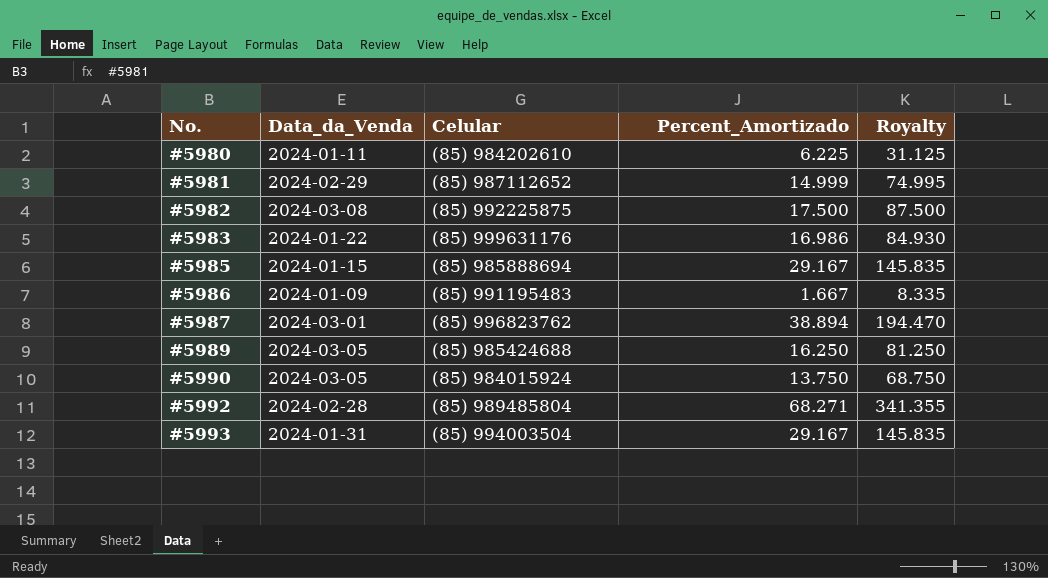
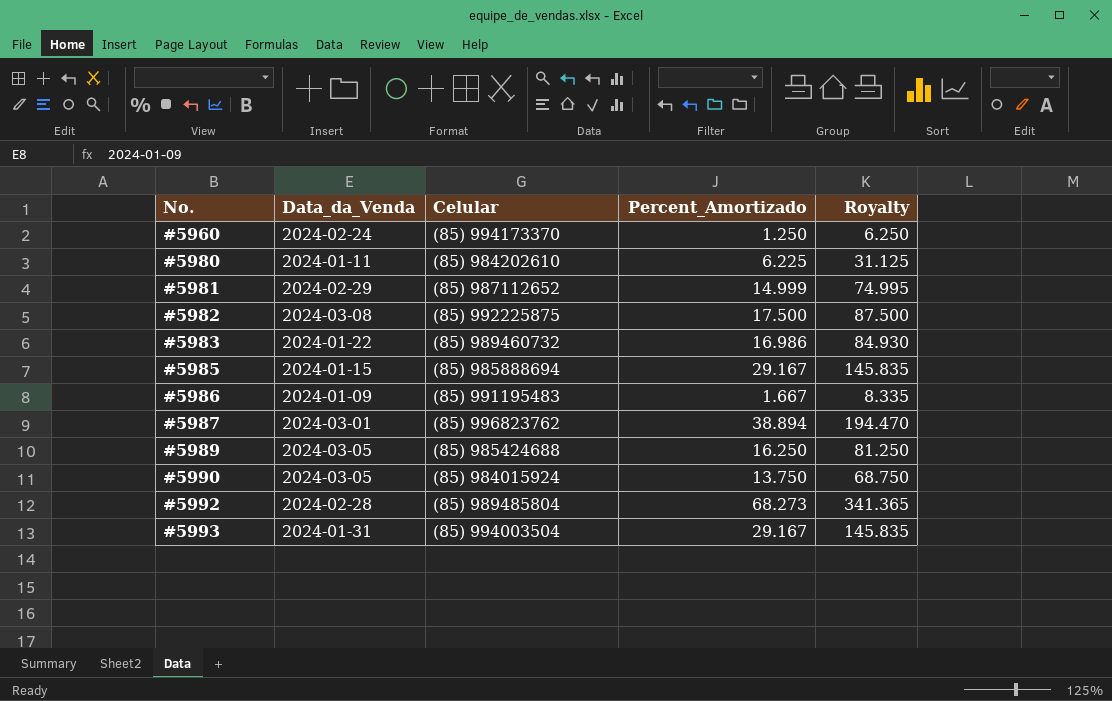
row #5960: none -> 2024-02-24 | (85) 994173370 | 1.250 | 6.250
#5983 | Celular: (85) 999631176 -> (85) 989460732
#5992 | Percent_Amortizado: 68.271 -> 68.273
#5992 | Royalty: 341.355 -> 341.365

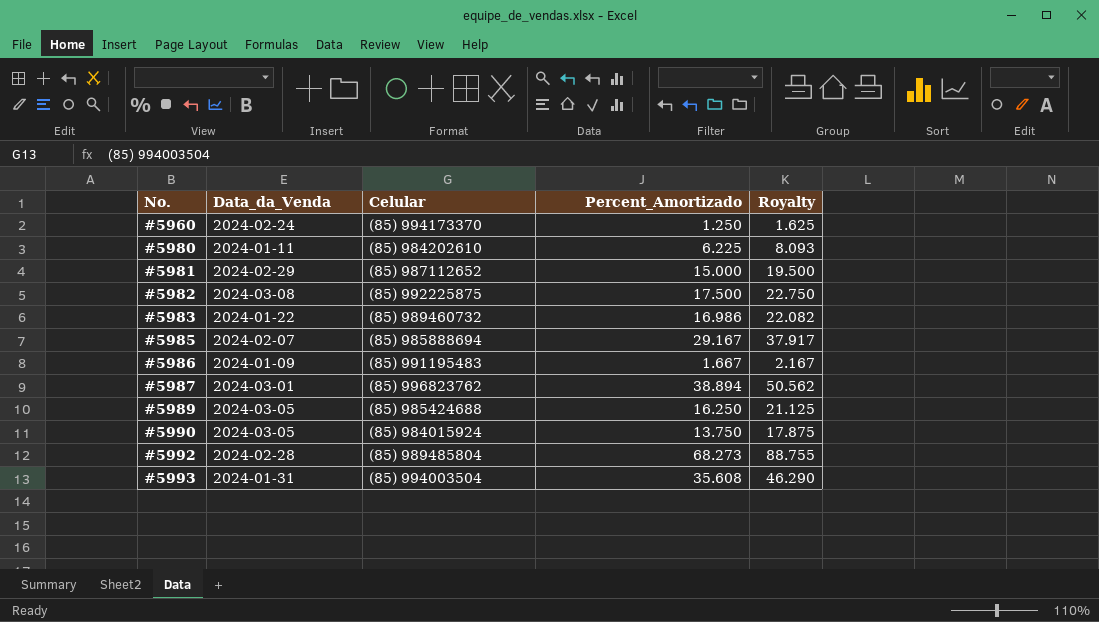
column Royalty | formula: [Percent_Amortizado] * 5 -> [Percent_Amortizado] * 1.3
#5981 | Percent_Amortizado: 14.999 -> 15.000
#5985 | Data_da_Venda: 2024-01-15 -> 2024-02-07
#5993 | Percent_Amortizado: 29.167 -> 35.608

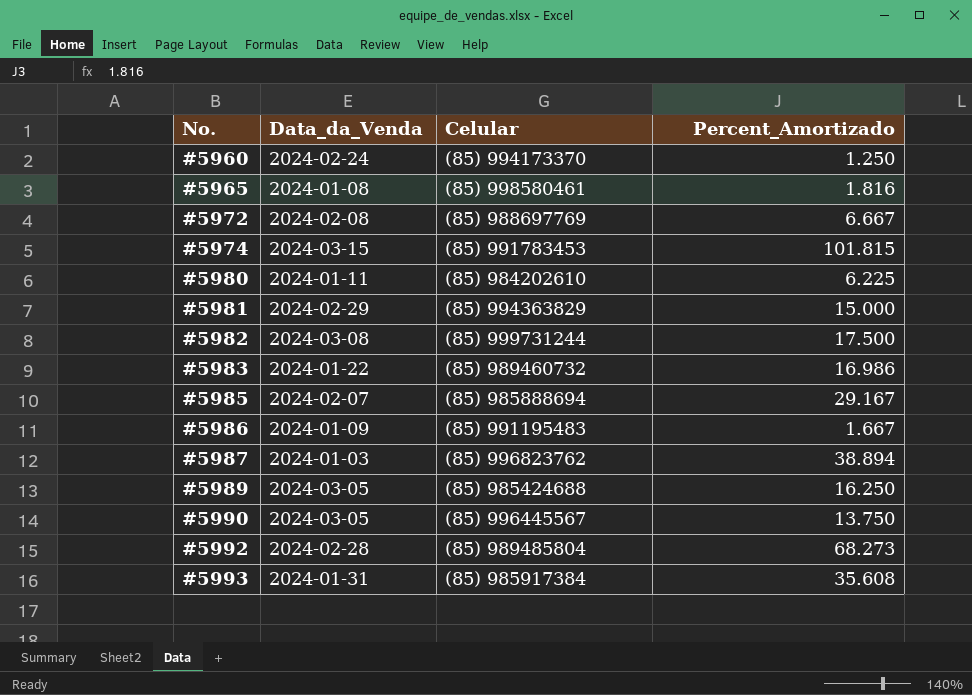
column Royalty | formula: [Percent_Amortizado] * 1.3 -> none
row #5965: none -> 2024-01-08 | (85) 998580461 | 1.816
row #5972: none -> 2024-02-08 | (85) 988697769 | 6.667
row #5974: none -> 2024-03-15 | (85) 991783453 | 101.815
#5981 | Celular: (85) 987112652 -> (85) 994363829
#5982 | Celular: (85) 992225875 -> (85) 999731244
#5987 | Data_da_Venda: 2024-03-01 -> 2024-01-03
#5990 | Celular: (85) 984015924 -> (85) 996445567
#5993 | Celular: (85) 994003504 -> (85) 985917384

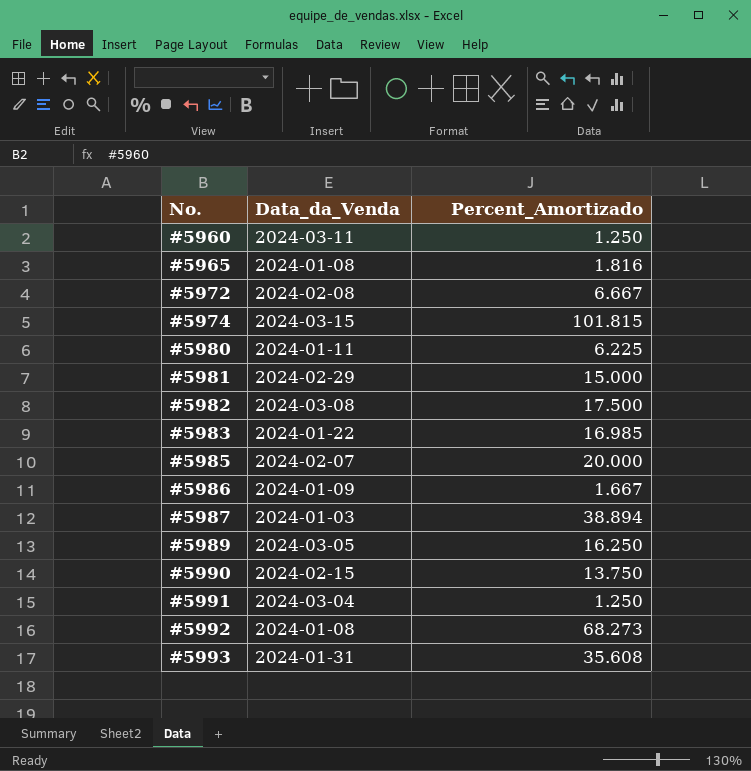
column Celular | position: 3 -> none
#5960 | Data_da_Venda: 2024-02-24 -> 2024-03-11
#5983 | Percent_Amortizado: 16.986 -> 16.985
#5985 | Percent_Amortizado: 29.167 -> 20.000
#5990 | Data_da_Venda: 2024-03-05 -> 2024-02-15
row #5991: none -> 2024-03-04 | 1.250
#5992 | Data_da_Venda: 2024-02-28 -> 2024-01-08

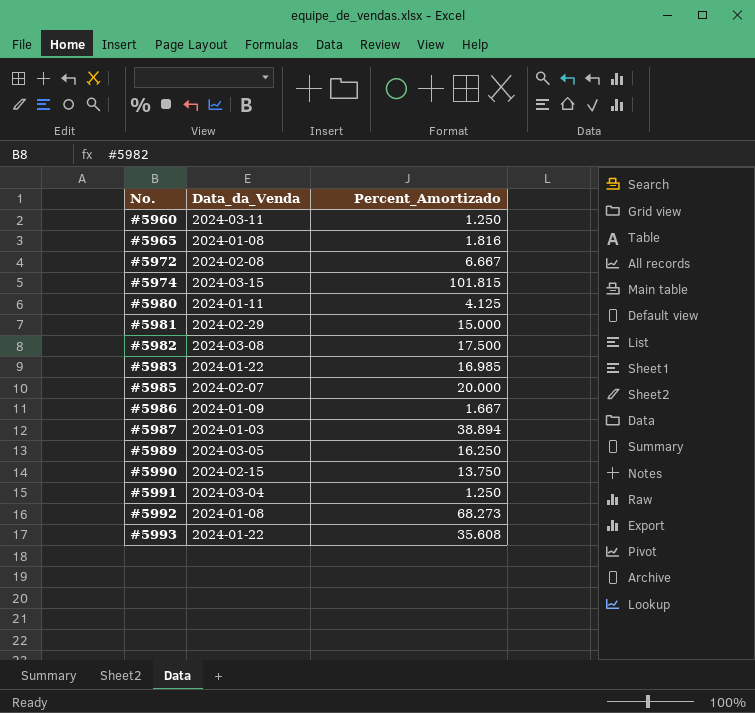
#5980 | Percent_Amortizado: 6.225 -> 4.125
#5993 | Data_da_Venda: 2024-01-31 -> 2024-01-22

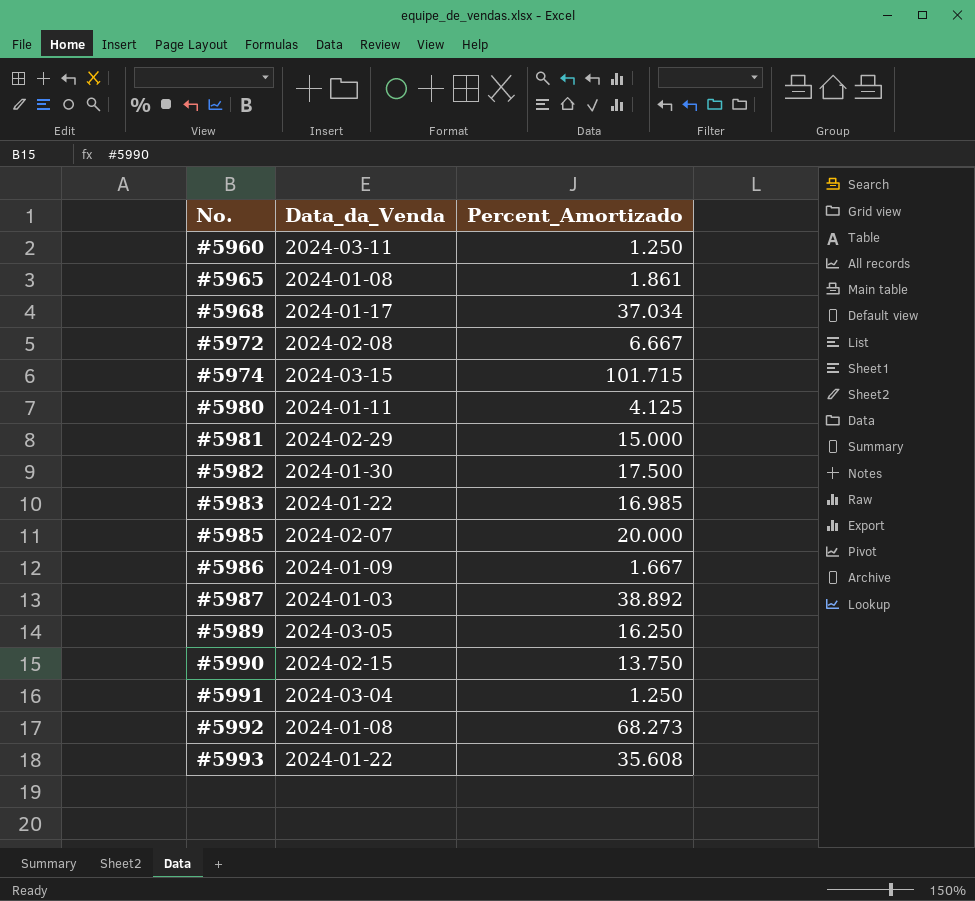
#5965 | Percent_Amortizado: 1.816 -> 1.861
row #5968: none -> 2024-01-17 | 37.034
#5974 | Percent_Amortizado: 101.815 -> 101.715
#5982 | Data_da_Venda: 2024-03-08 -> 2024-01-30
#5987 | Percent_Amortizado: 38.894 -> 38.892

